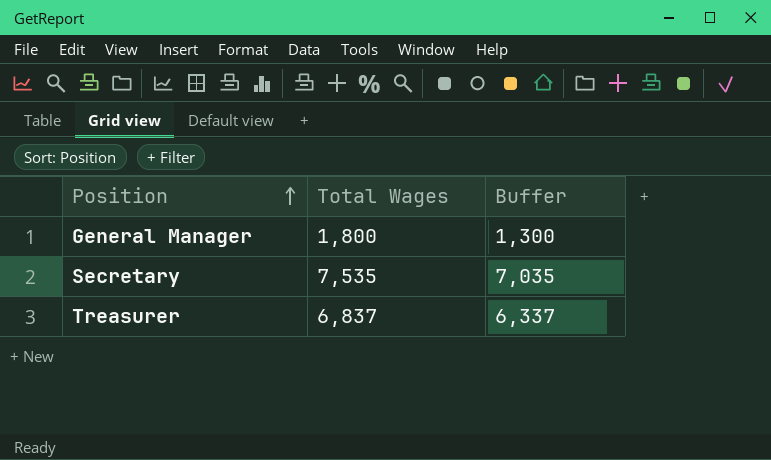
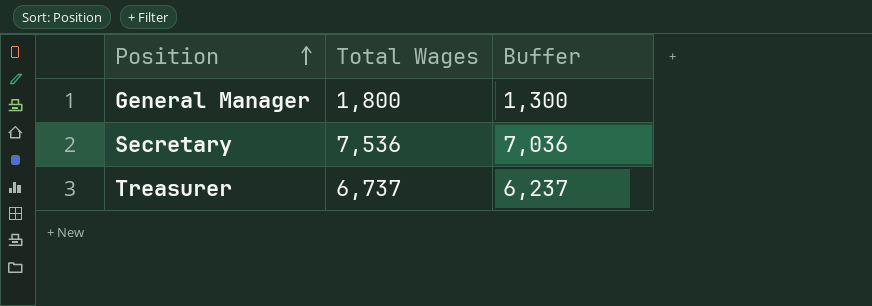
Secretary | Total Wages: 7,535 -> 7,536
Secretary | Buffer: 7,035 -> 7,036
Treasurer | Total Wages: 6,837 -> 6,737
Treasurer | Buffer: 6,337 -> 6,237

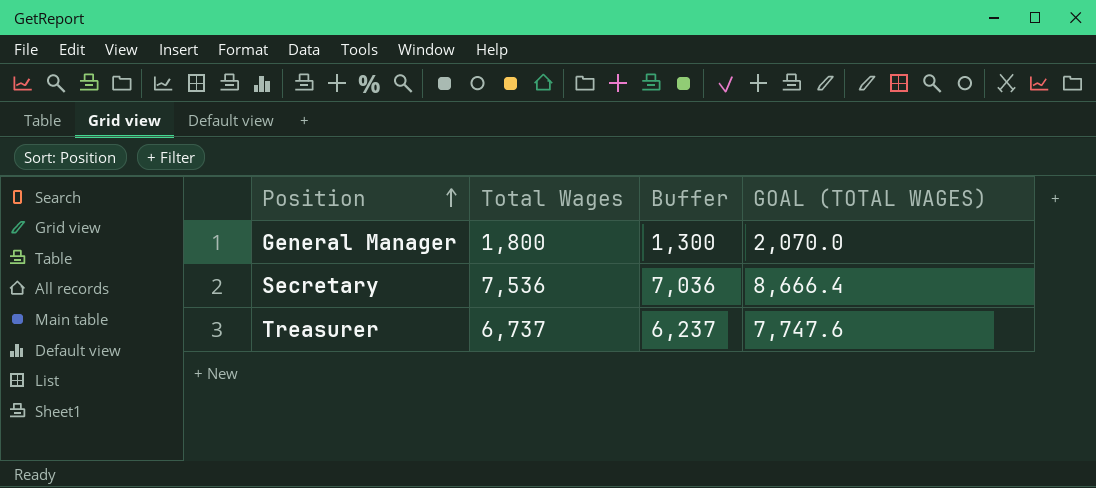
column GOAL (TOTAL WAGES) | formula: none -> [Total Wages] * 1.15

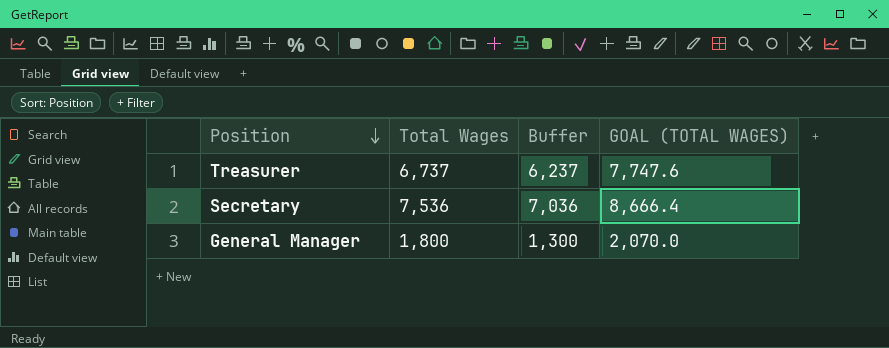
row order: Position ascending -> Position descending

